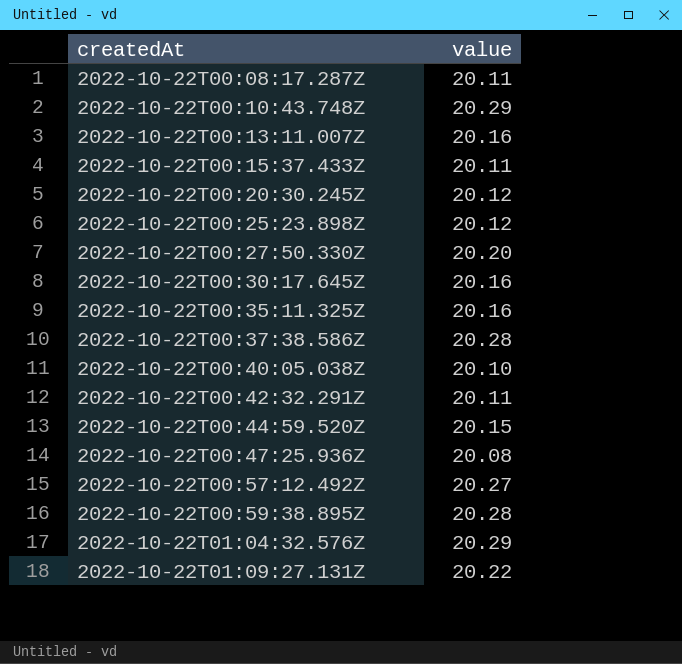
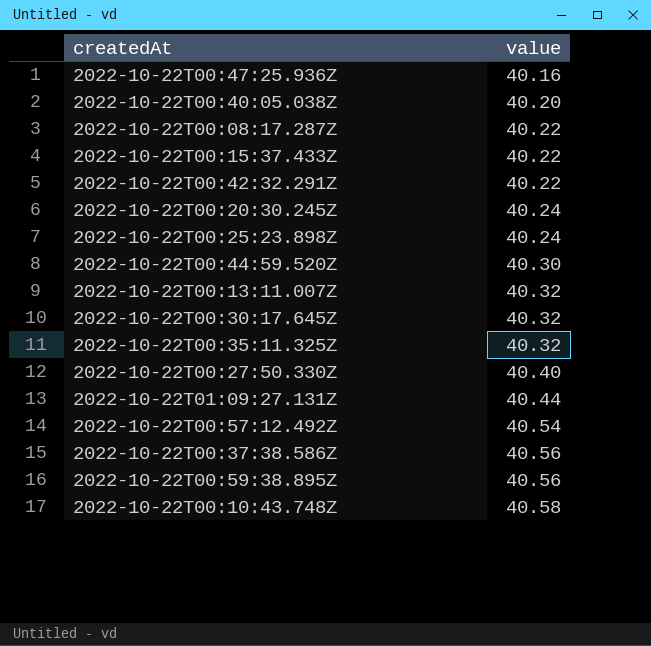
row order: createdAt ascending -> value ascending
row 2022-10-22T01:04:32.576Z: 20.29 -> none
2022-10-22T00:47:25.936Z | value: 20.08 -> 40.16
2022-10-22T00:40:05.038Z | value: 20.10 -> 40.20
2022-10-22T00:08:17.287Z | value: 20.11 -> 40.22
2022-10-22T00:15:37.433Z | value: 20.11 -> 40.22
2022-10-22T00:42:32.291Z | value: 20.11 -> 40.22
2022-10-22T00:20:30.245Z | value: 20.12 -> 40.24
2022-10-22T00:25:23.898Z | value: 20.12 -> 40.24
2022-10-22T00:44:59.520Z | value: 20.15 -> 40.30
2022-10-22T00:13:11.007Z | value: 20.16 -> 40.32
2022-10-22T00:30:17.645Z | value: 20.16 -> 40.32
2022-10-22T00:35:11.325Z | value: 20.16 -> 40.32
2022-10-22T00:27:50.330Z | value: 20.20 -> 40.40
2022-10-22T01:09:27.131Z | value: 20.22 -> 40.44
2022-10-22T00:57:12.492Z | value: 20.27 -> 40.54
2022-10-22T00:37:38.586Z | value: 20.28 -> 40.56
2022-10-22T00:59:38.895Z | value: 20.28 -> 40.56
2022-10-22T00:10:43.748Z | value: 20.29 -> 40.58

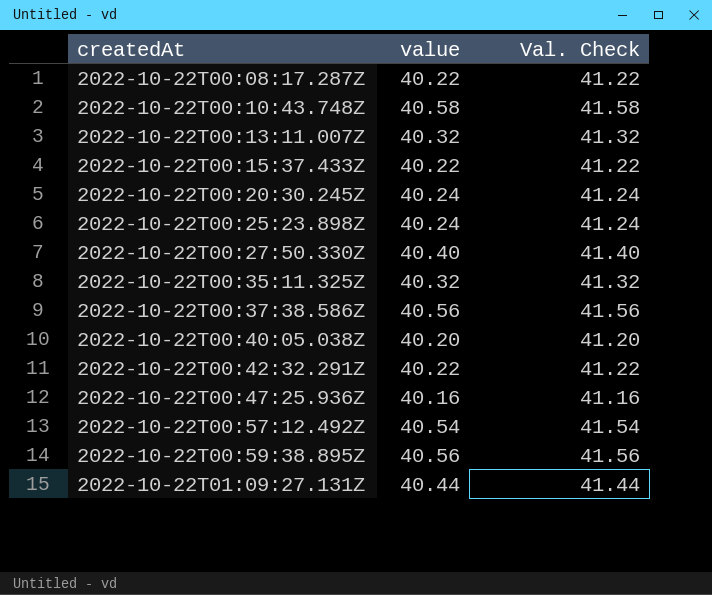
row order: value ascending -> createdAt ascending
column Val. Check | formula: none -> [value] + 1
row 2022-10-22T00:44:59.520Z: 40.30 -> none
row 2022-10-22T00:30:17.645Z: 40.32 -> none

